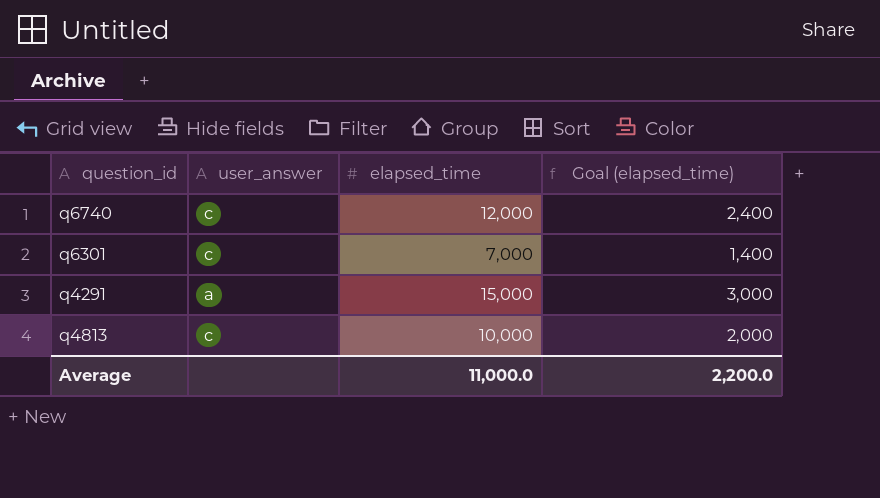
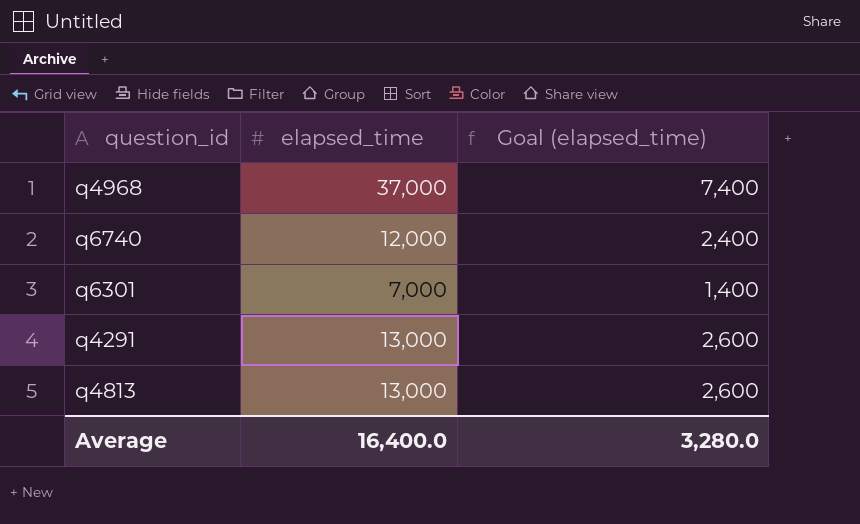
column user_answer | position: 2 -> none
row q4968: none -> 37,000 | 7,400
q4291 | elapsed_time: 15,000 -> 13,000
q4291 | Goal (elapsed_time): 3,000 -> 2,600
q4813 | elapsed_time: 10,000 -> 13,000
q4813 | Goal (elapsed_time): 2,000 -> 2,600
Average | elapsed_time: 11,000.0 -> 16,400.0
Average | Goal (elapsed_time): 2,200.0 -> 3,280.0

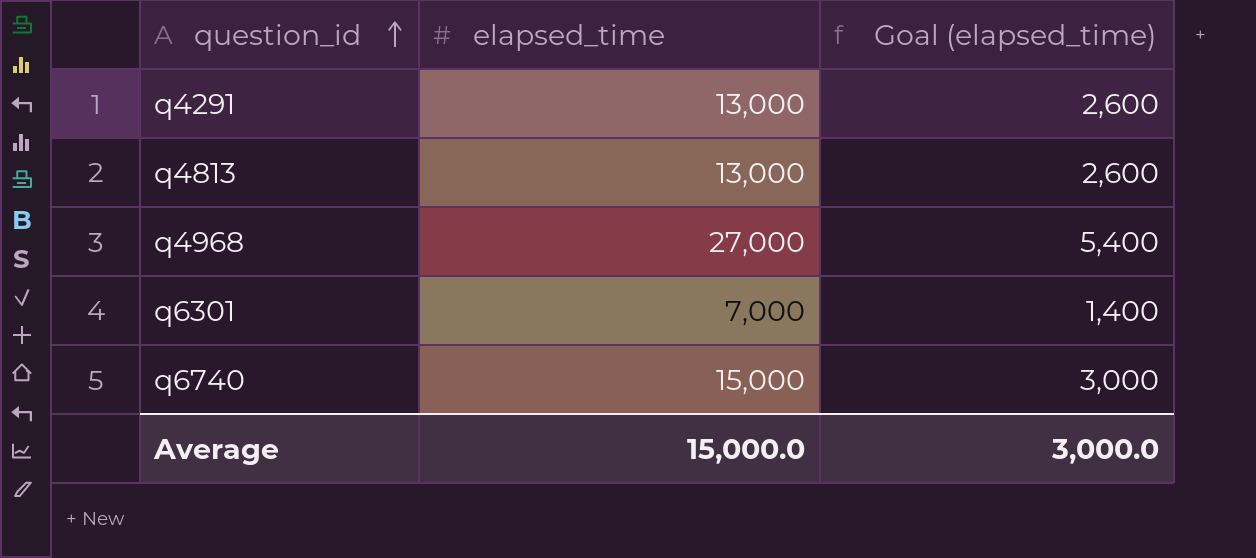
row order: none -> question_id ascending
q4968 | elapsed_time: 37,000 -> 27,000
q4968 | Goal (elapsed_time): 7,400 -> 5,400
q6740 | elapsed_time: 12,000 -> 15,000
q6740 | Goal (elapsed_time): 2,400 -> 3,000
Average | elapsed_time: 16,400.0 -> 15,000.0
Average | Goal (elapsed_time): 3,280.0 -> 3,000.0

